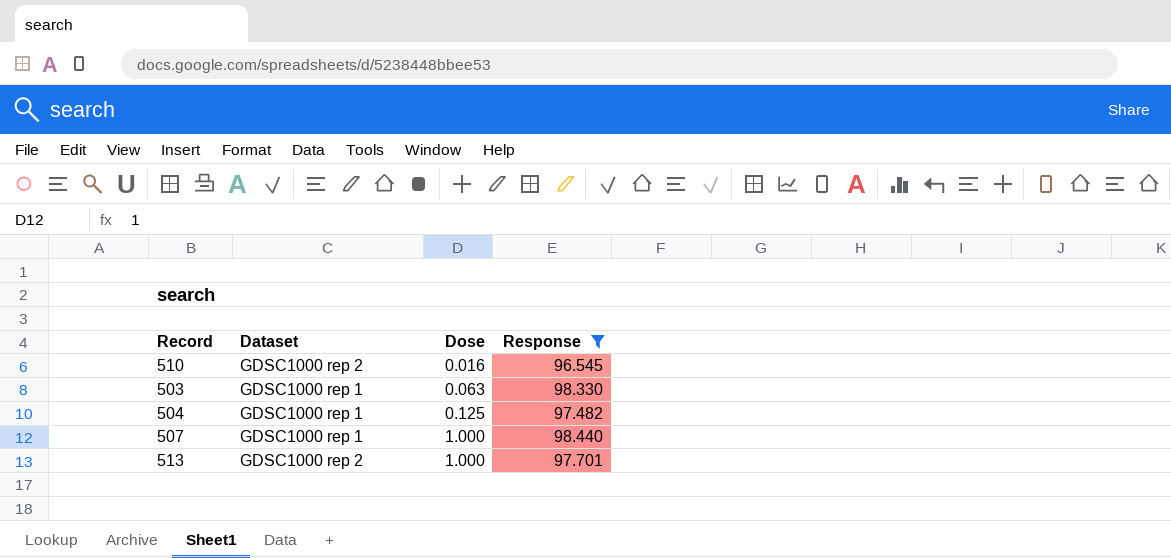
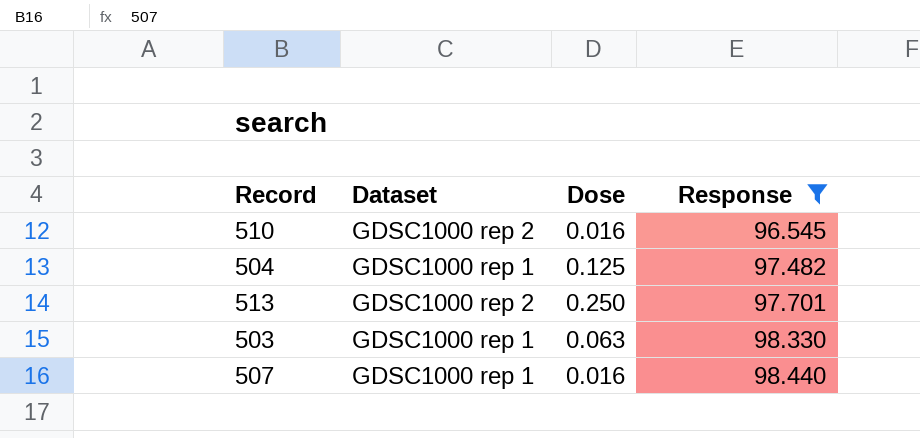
row order: Dose ascending -> Response ascending
513 | Dose: 1.000 -> 0.250
507 | Dose: 1.000 -> 0.016

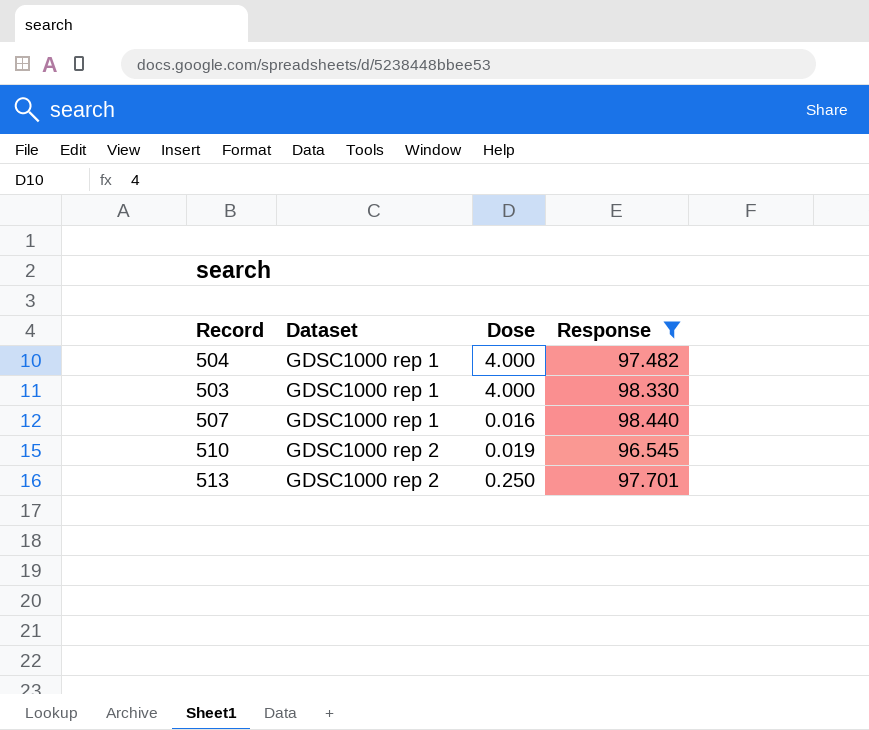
row order: Response ascending -> Dataset ascending
504 | Dose: 0.125 -> 4.000
503 | Dose: 0.063 -> 4.000
510 | Dose: 0.016 -> 0.019

